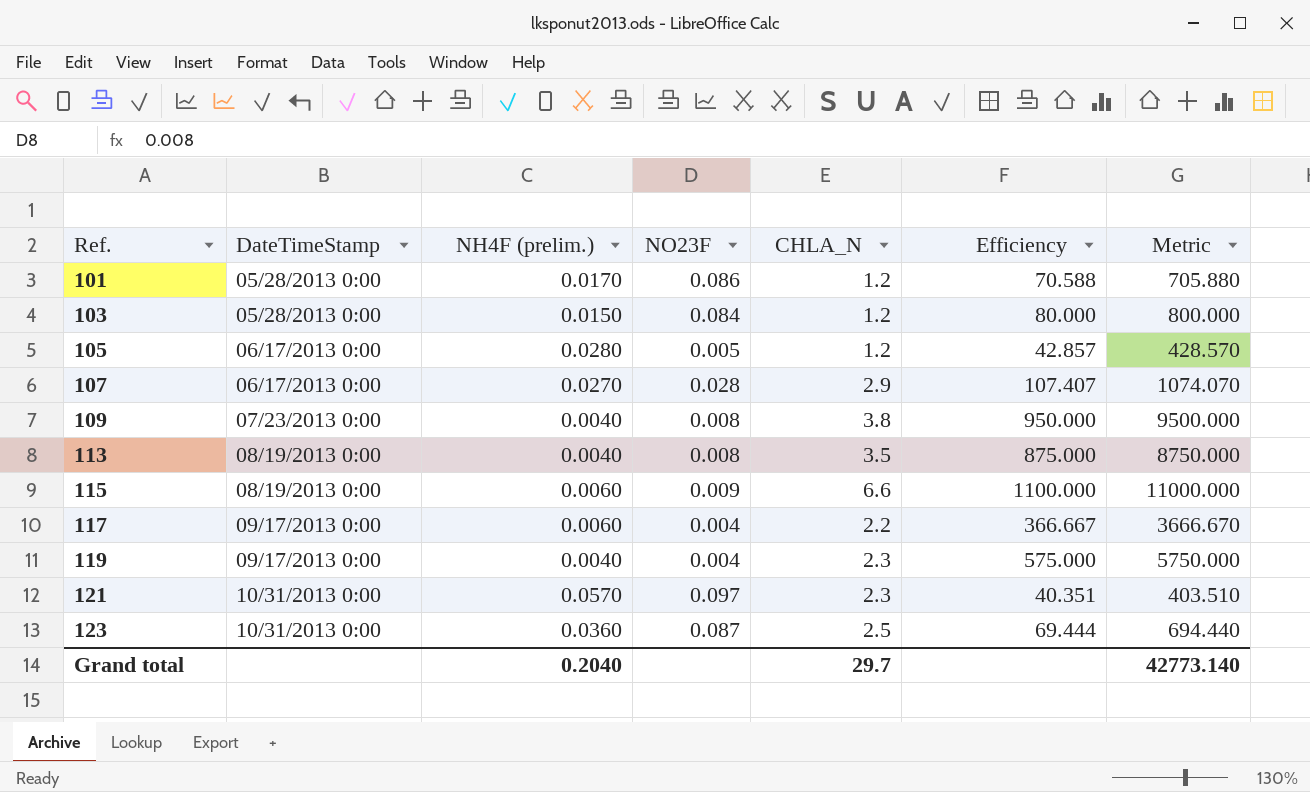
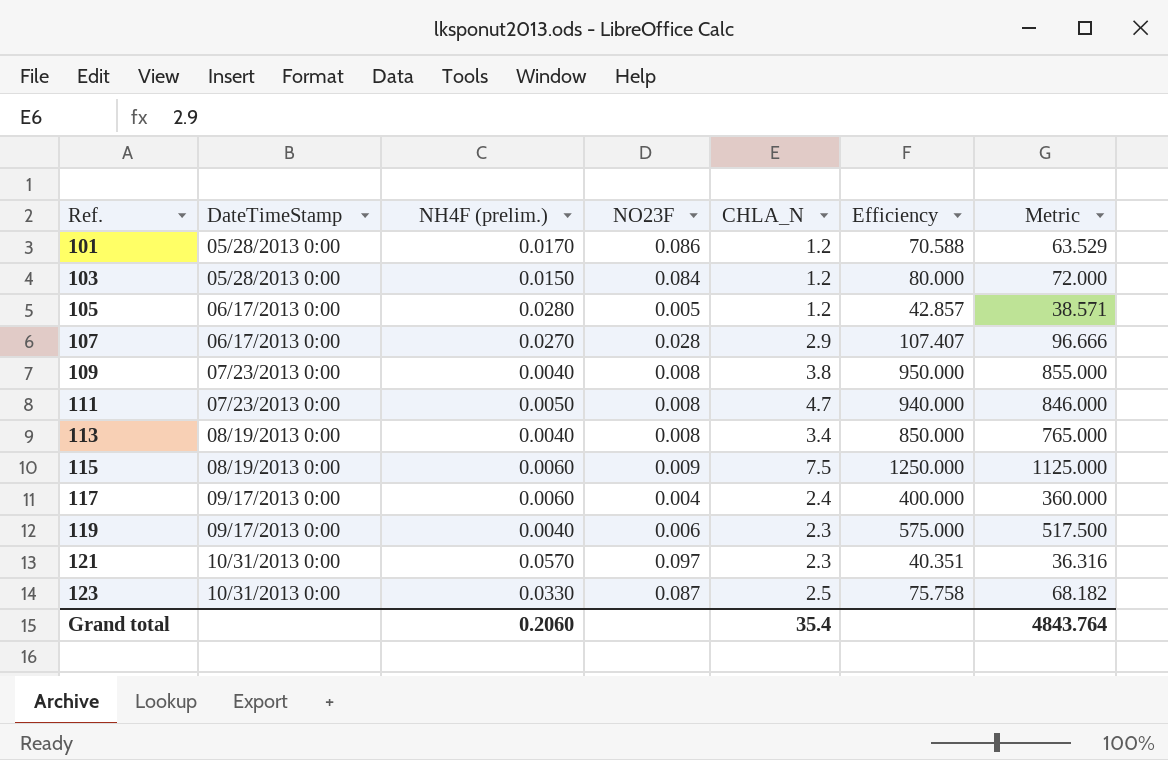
column Metric | formula: [Efficiency] * 10 -> [Efficiency] * 0.9
row 111: none -> 07/23/2013 0:00 | 0.0050 | 0.008 | 4.7 | 940.000 | 846.000
113 | CHLA_N: 3.5 -> 3.4
113 | Efficiency: 875.000 -> 850.000
115 | CHLA_N: 6.6 -> 7.5
115 | Efficiency: 1100.000 -> 1250.000
117 | CHLA_N: 2.2 -> 2.4
117 | Efficiency: 366.667 -> 400.000
119 | NO23F: 0.004 -> 0.006
123 | NH4F (prelim.): 0.0360 -> 0.0330
123 | Efficiency: 69.444 -> 75.758
Grand total | NH4F (prelim.): 0.2040 -> 0.2060
Grand total | CHLA_N: 29.7 -> 35.4
Grand total | Metric: 42773.140 -> 4843.764

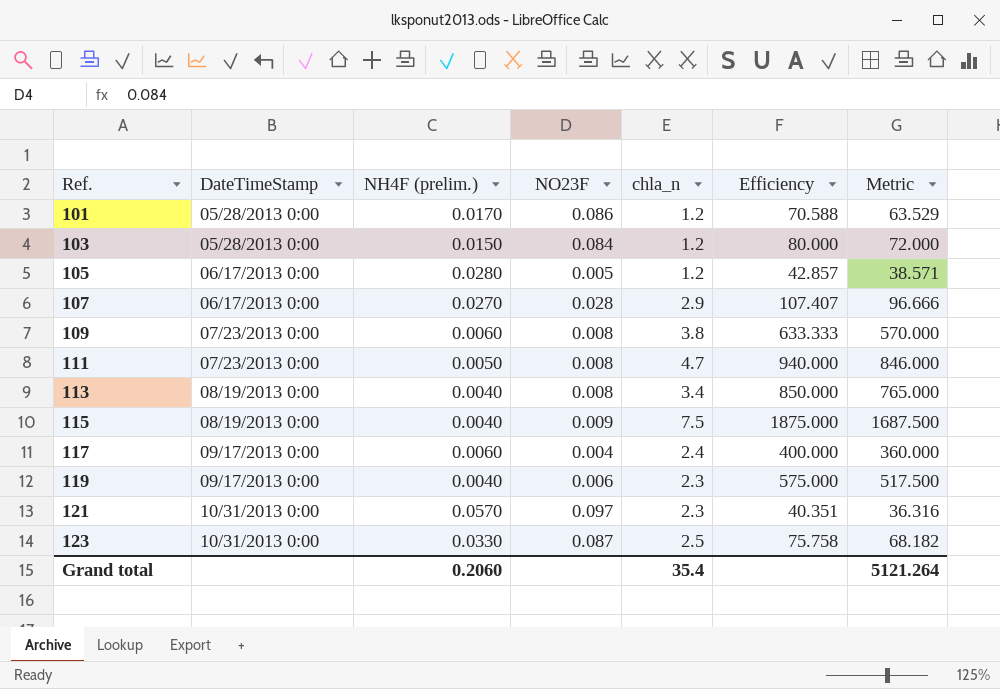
column name: CHLA_N -> chla_n
109 | NH4F (prelim.): 0.0040 -> 0.0060
109 | Efficiency: 950.000 -> 633.333
109 | Metric: 855.000 -> 570.000
115 | NH4F (prelim.): 0.0060 -> 0.0040
115 | Efficiency: 1250.000 -> 1875.000
115 | Metric: 1125.000 -> 1687.500
Grand total | Metric: 4843.764 -> 5121.264

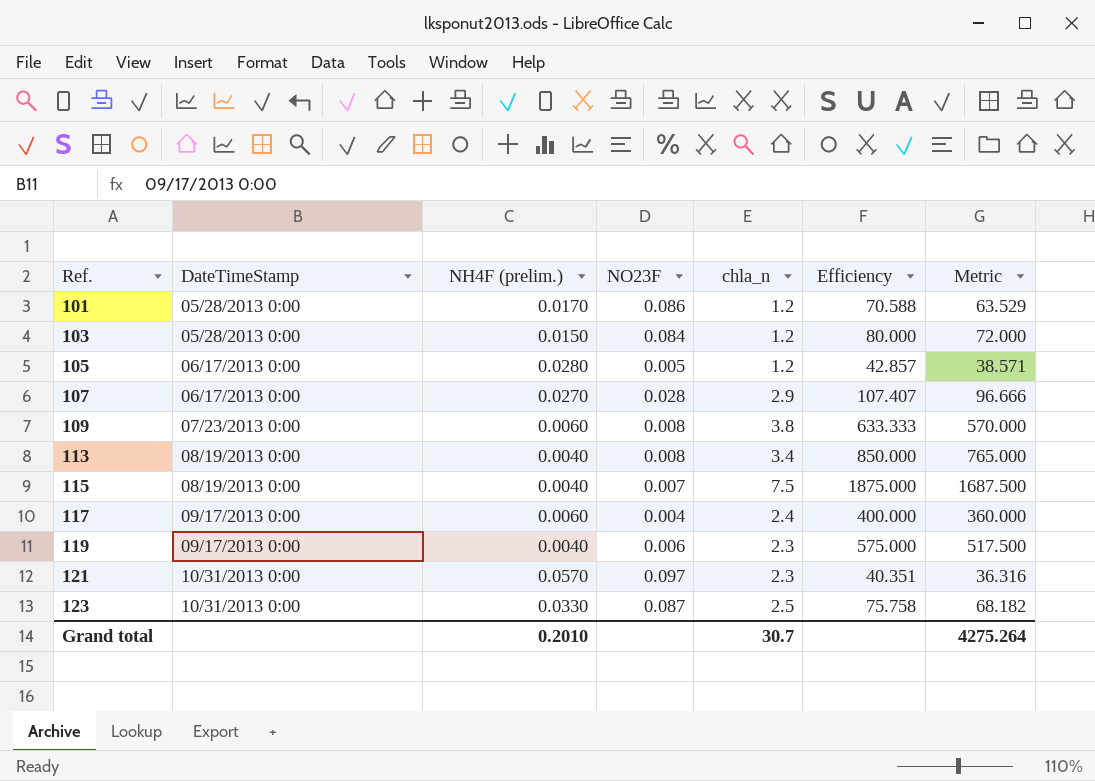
row 111: 07/23/2013 0:00 | 0.0050 | 0.008 | 4.7 | 940.000 | 846.000 -> none
115 | NO23F: 0.009 -> 0.007
Grand total | NH4F (prelim.): 0.2060 -> 0.2010
Grand total | chla_n: 35.4 -> 30.7
Grand total | Metric: 5121.264 -> 4275.264

